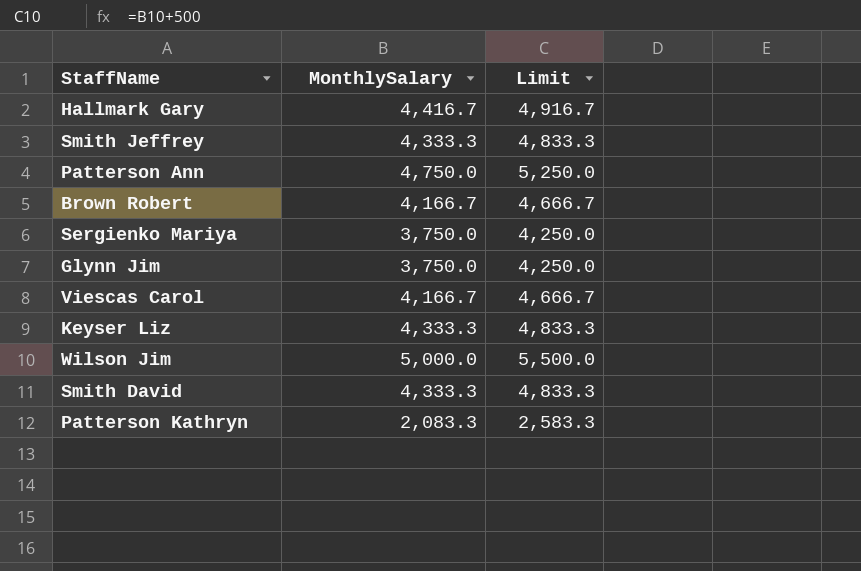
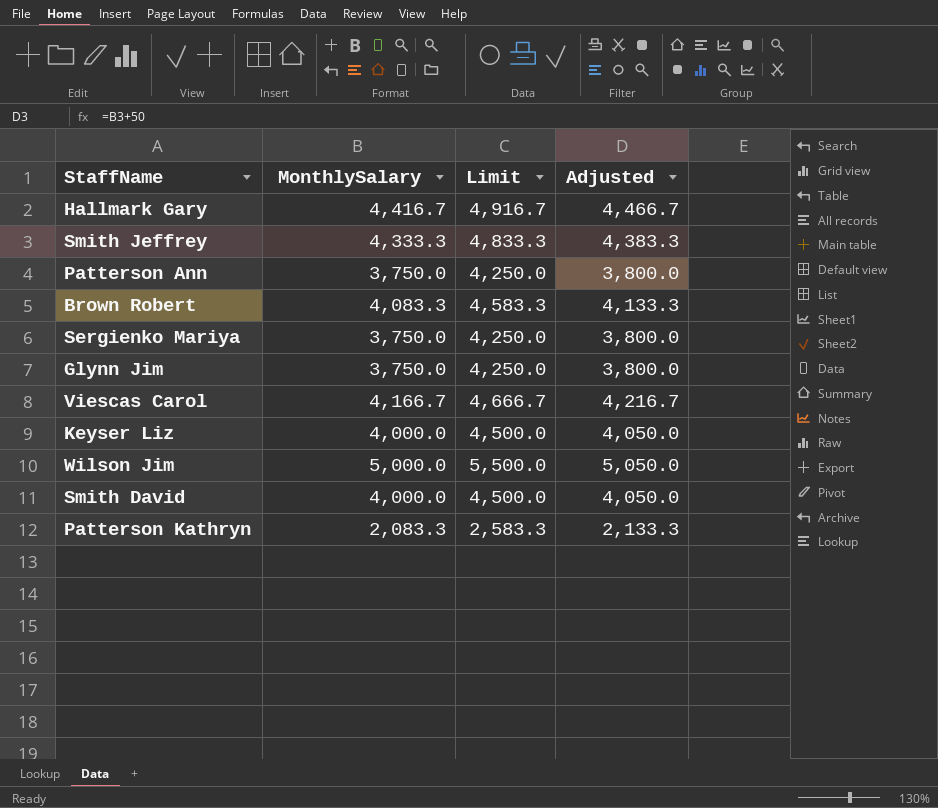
column Adjusted | formula: none -> [MonthlySalary] + 50
Patterson Ann | MonthlySalary: 4,750.0 -> 3,750.0
Patterson Ann | Limit: 5,250.0 -> 4,250.0
Brown Robert | MonthlySalary: 4,166.7 -> 4,083.3
Brown Robert | Limit: 4,666.7 -> 4,583.3
Keyser Liz | MonthlySalary: 4,333.3 -> 4,000.0
Keyser Liz | Limit: 4,833.3 -> 4,500.0
Smith David | MonthlySalary: 4,333.3 -> 4,000.0
Smith David | Limit: 4,833.3 -> 4,500.0

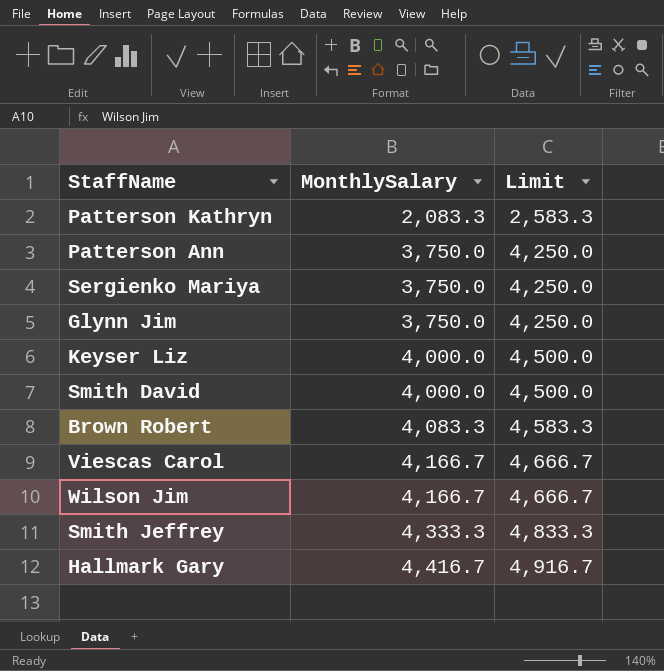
row order: none -> MonthlySalary ascending
column Adjusted | formula: [MonthlySalary] + 50 -> none
Wilson Jim | MonthlySalary: 5,000.0 -> 4,166.7
Wilson Jim | Limit: 5,500.0 -> 4,666.7

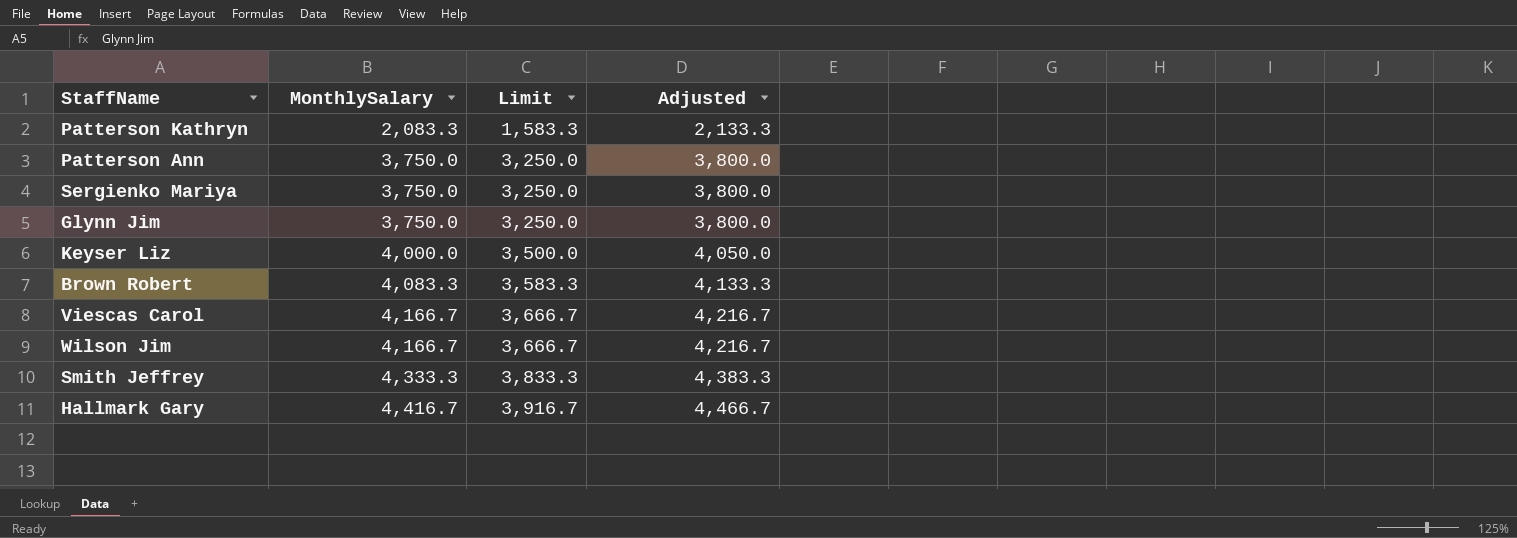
column Limit | formula: [MonthlySalary] + 500 -> [MonthlySalary] - 500
column Adjusted | formula: none -> [MonthlySalary] + 50
row Smith David: 4,000.0 | 4,500.0 -> none

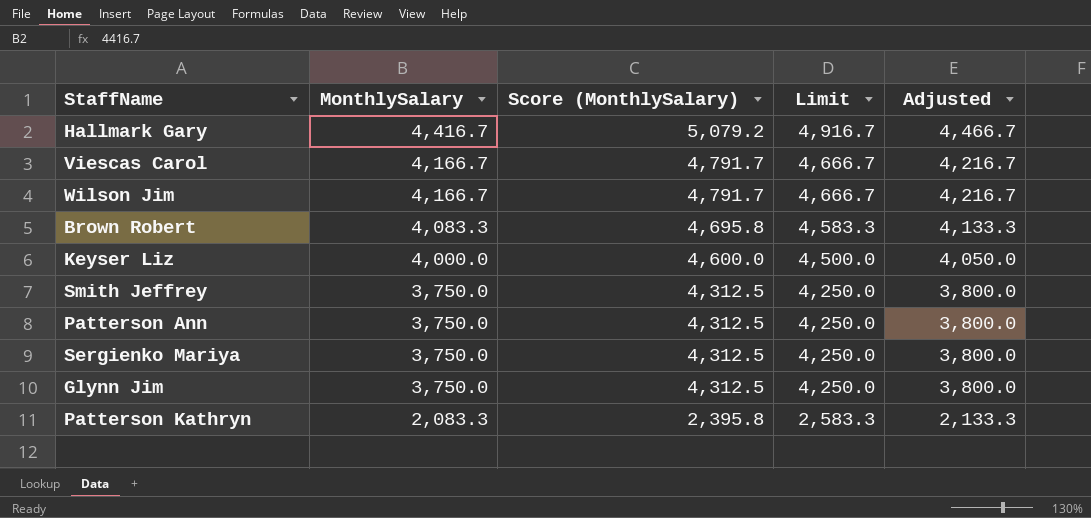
row order: MonthlySalary ascending -> MonthlySalary descending
column Score (MonthlySalary) | formula: none -> [MonthlySalary] * 1.15
column Limit | formula: [MonthlySalary] - 500 -> [MonthlySalary] + 500
Smith Jeffrey | MonthlySalary: 4,333.3 -> 3,750.0
Smith Jeffrey | Adjusted: 4,383.3 -> 3,800.0

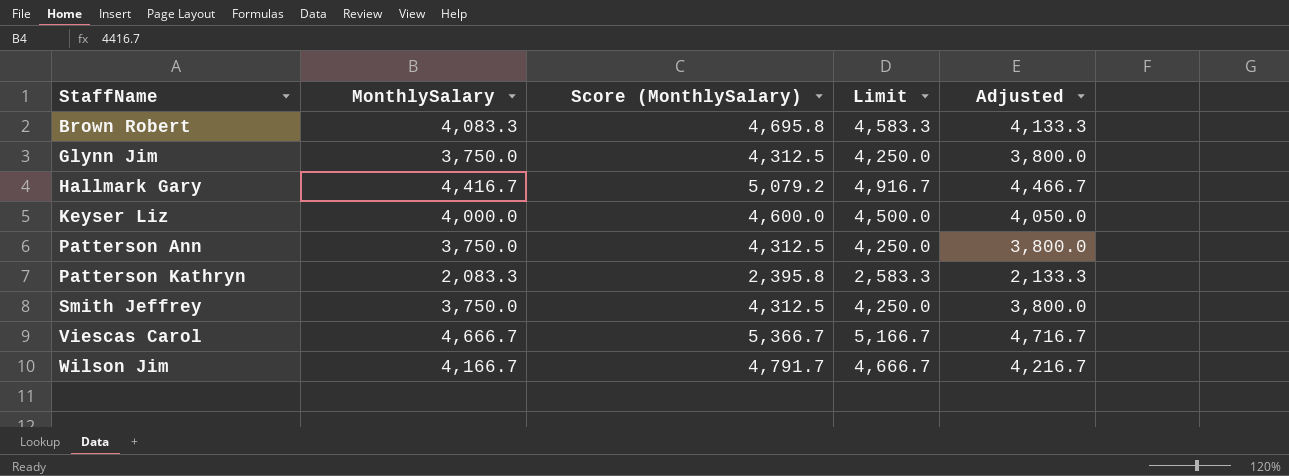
row order: MonthlySalary descending -> StaffName ascending
row Sergienko Mariya: 3,750.0 | 4,312.5 | 4,250.0 | 3,800.0 -> none
Viescas Carol | MonthlySalary: 4,166.7 -> 4,666.7
Viescas Carol | Score (MonthlySalary): 4,791.7 -> 5,366.7
Viescas Carol | Limit: 4,666.7 -> 5,166.7
Viescas Carol | Adjusted: 4,216.7 -> 4,716.7

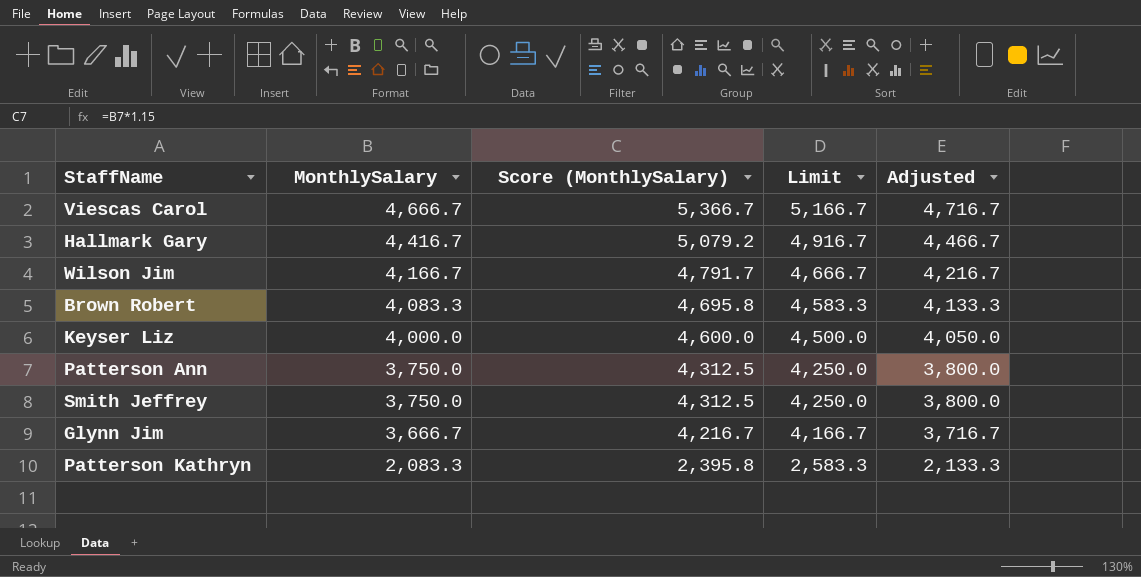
row order: StaffName ascending -> MonthlySalary descending
Glynn Jim | MonthlySalary: 3,750.0 -> 3,666.7
Glynn Jim | Score (MonthlySalary): 4,312.5 -> 4,216.7
Glynn Jim | Limit: 4,250.0 -> 4,166.7
Glynn Jim | Adjusted: 3,800.0 -> 3,716.7

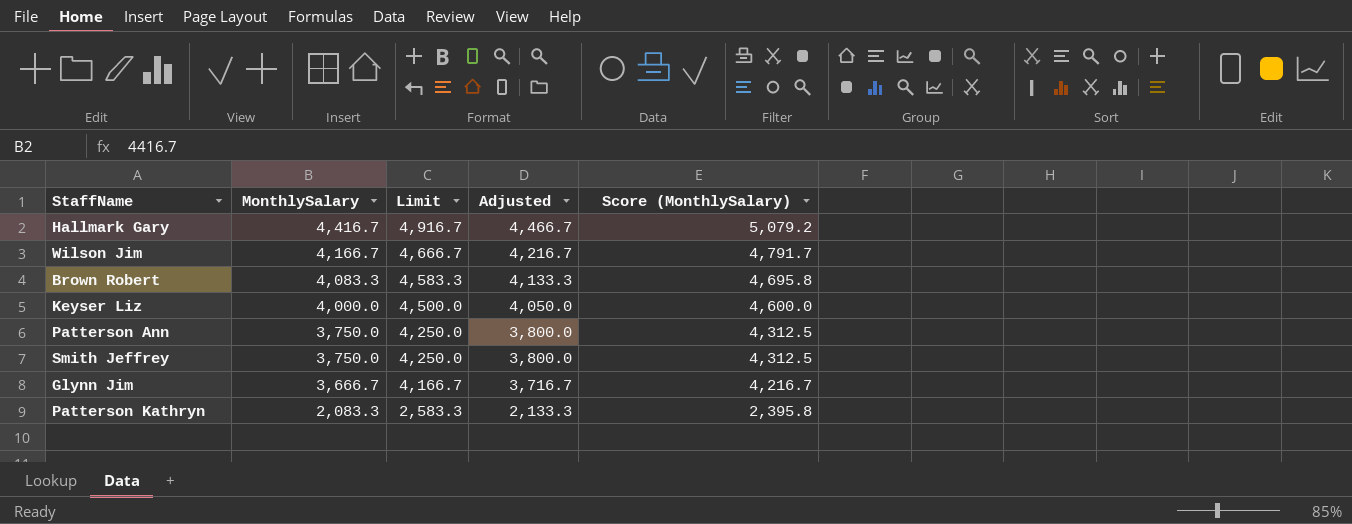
column Score (MonthlySalary) | position: 3 -> 5
row Viescas Carol: 4,666.7 | 5,366.7 | 5,166.7 | 4,716.7 -> none

